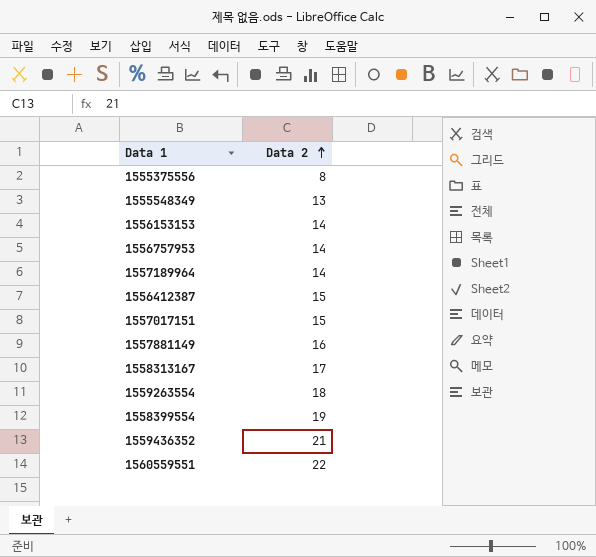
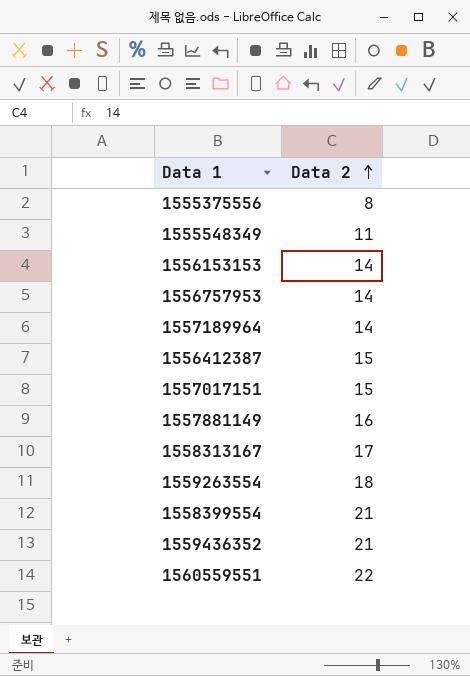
1555548349 | Data 2: 13 -> 11
1558399554 | Data 2: 19 -> 21

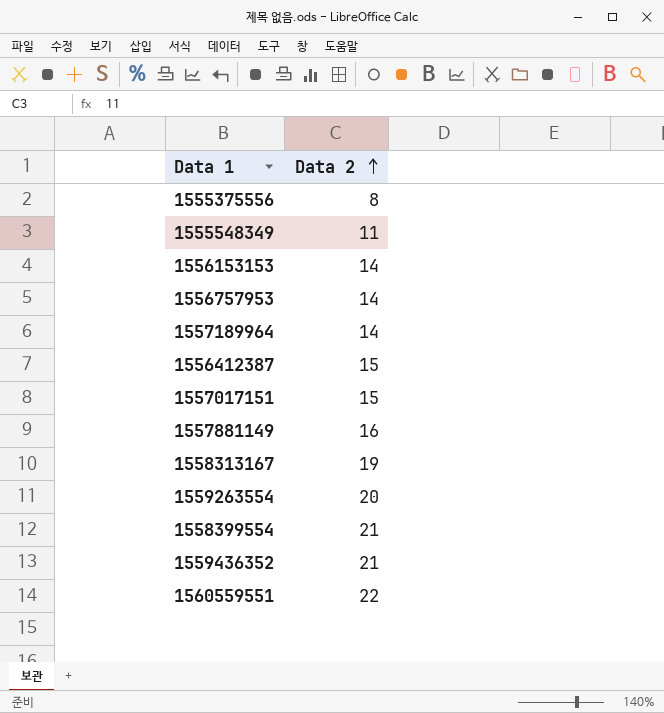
1558313167 | Data 2: 17 -> 19
1559263554 | Data 2: 18 -> 20

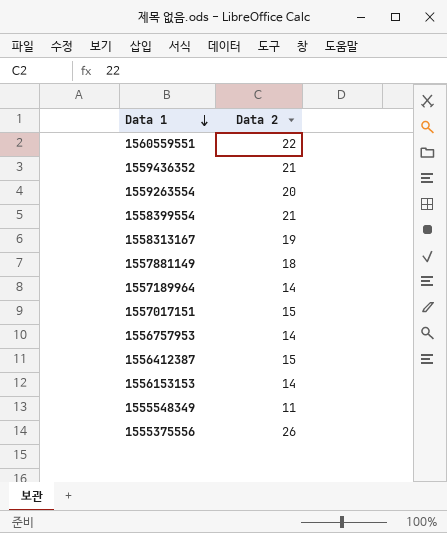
row order: Data 2 ascending -> Data 1 descending
1557881149 | Data 2: 16 -> 18
1555375556 | Data 2: 8 -> 26

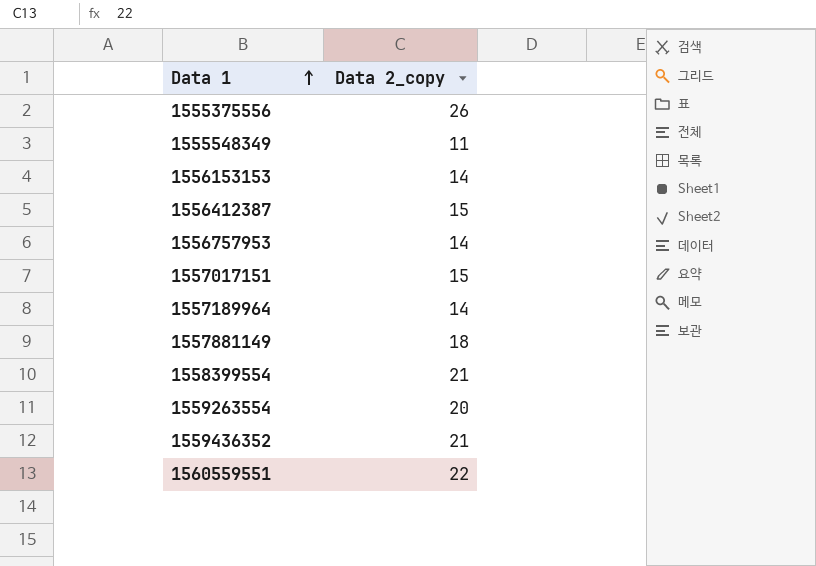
row order: Data 1 descending -> Data 1 ascending
column name: Data 2 -> Data 2_copy
row 1558313167: 19 -> none

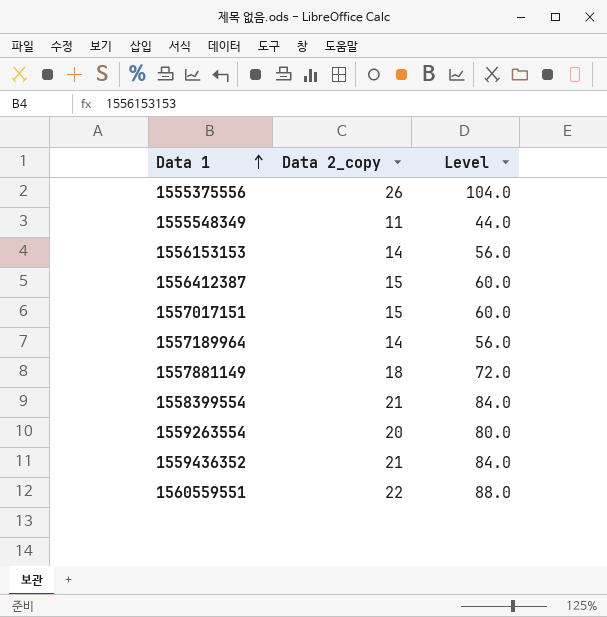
column Level | formula: none -> [Data 2_copy] * 4
row 1556757953: 14 -> none

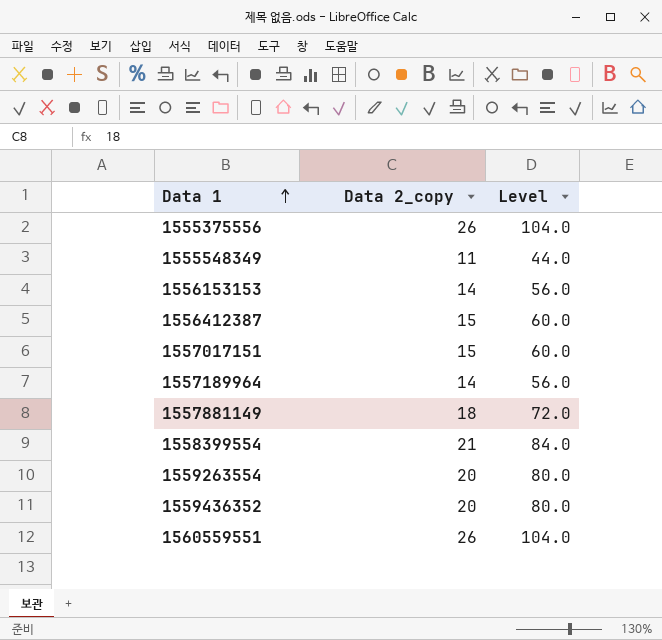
1559436352 | Data 2_copy: 21 -> 20
1559436352 | Level: 84.0 -> 80.0
1560559551 | Data 2_copy: 22 -> 26
1560559551 | Level: 88.0 -> 104.0

